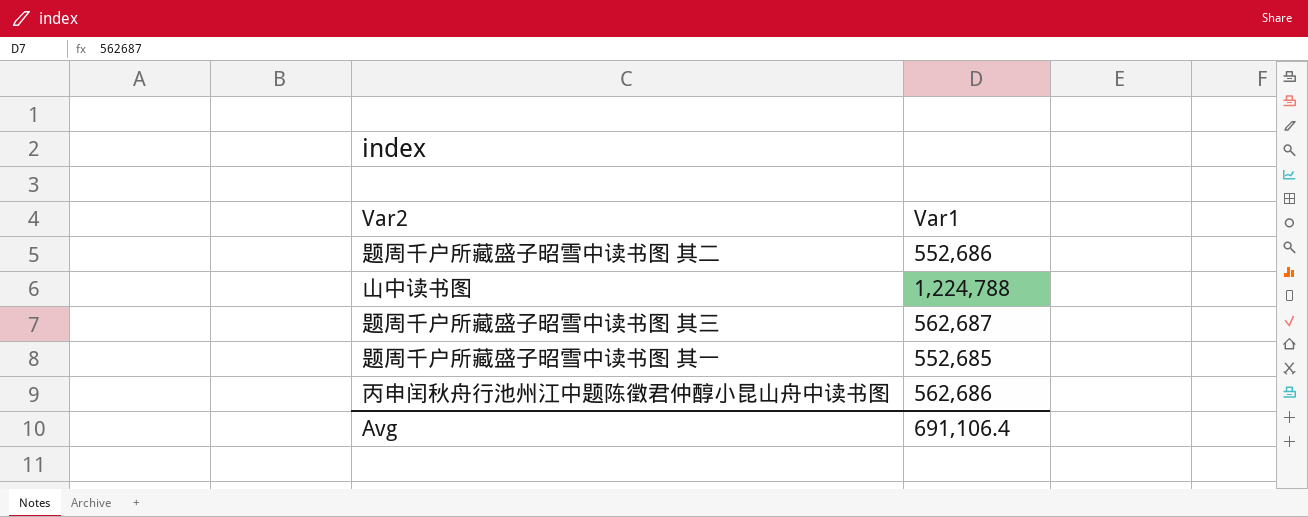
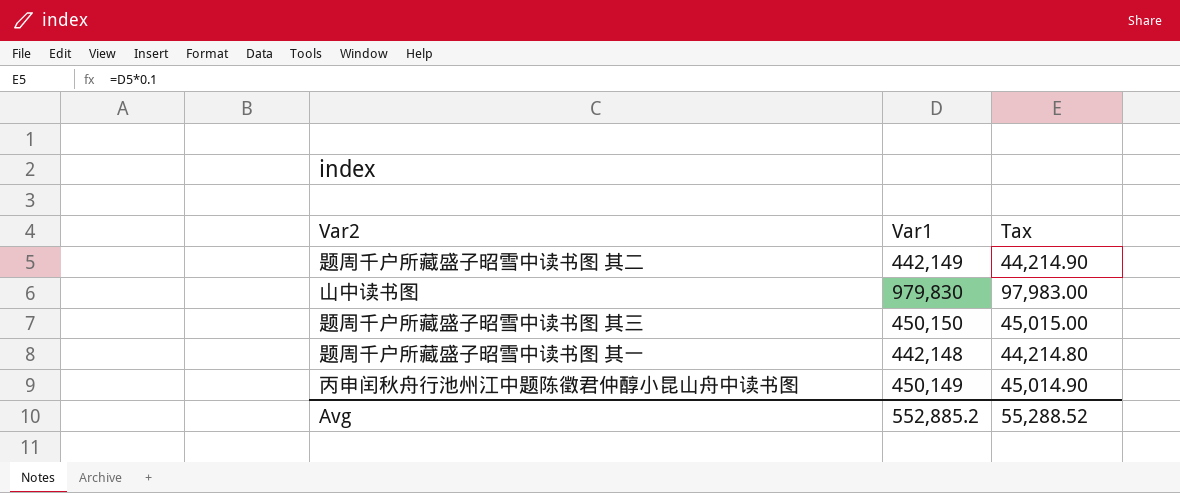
column Tax | formula: none -> [Var1] * 0.1
题周千户所藏盛子昭雪中读书图 其二 | Var1: 552,686 -> 442,149
山中读书图 | Var1: 1,224,788 -> 979,830
题周千户所藏盛子昭雪中读书图 其三 | Var1: 562,687 -> 450,150
题周千户所藏盛子昭雪中读书图 其一 | Var1: 552,685 -> 442,148
丙申闰秋舟行池州江中题陈徵君仲醇小昆山舟中读书图 | Var1: 562,686 -> 450,149
Avg | Var1: 691,106.4 -> 552,885.2

